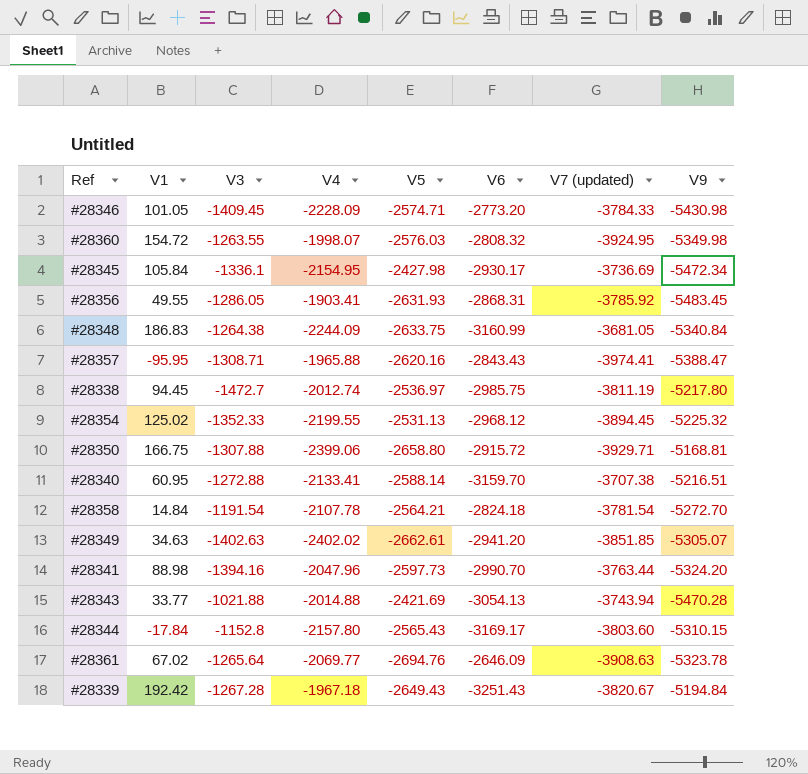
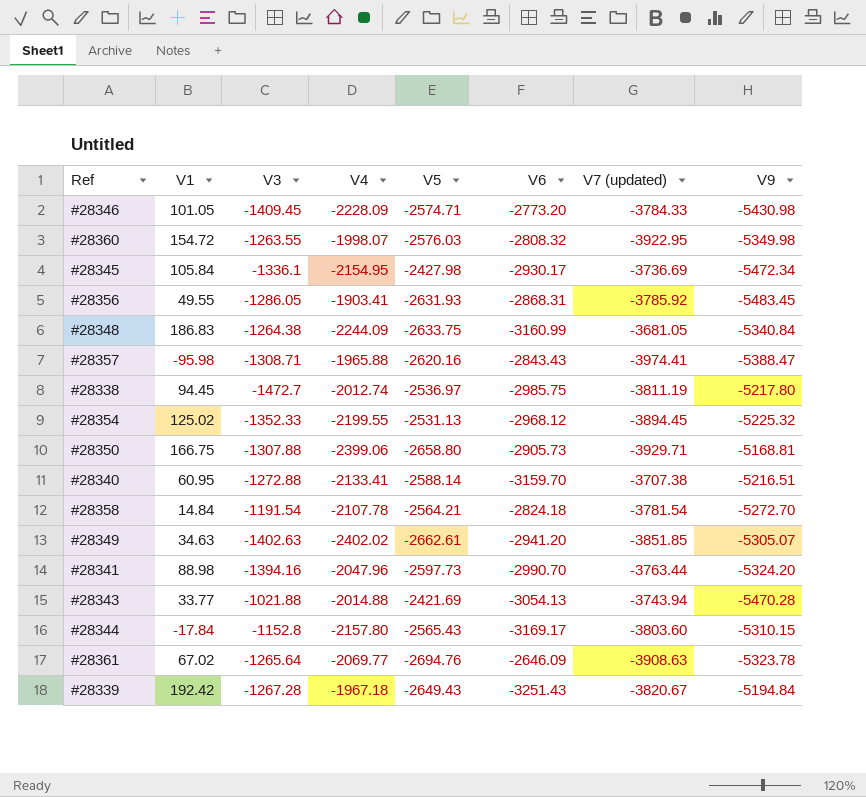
#28360 | V7 (updated): -3924.95 -> -3922.95
#28357 | V1: -95.95 -> -95.98
#28350 | V6: -2915.72 -> -2905.73

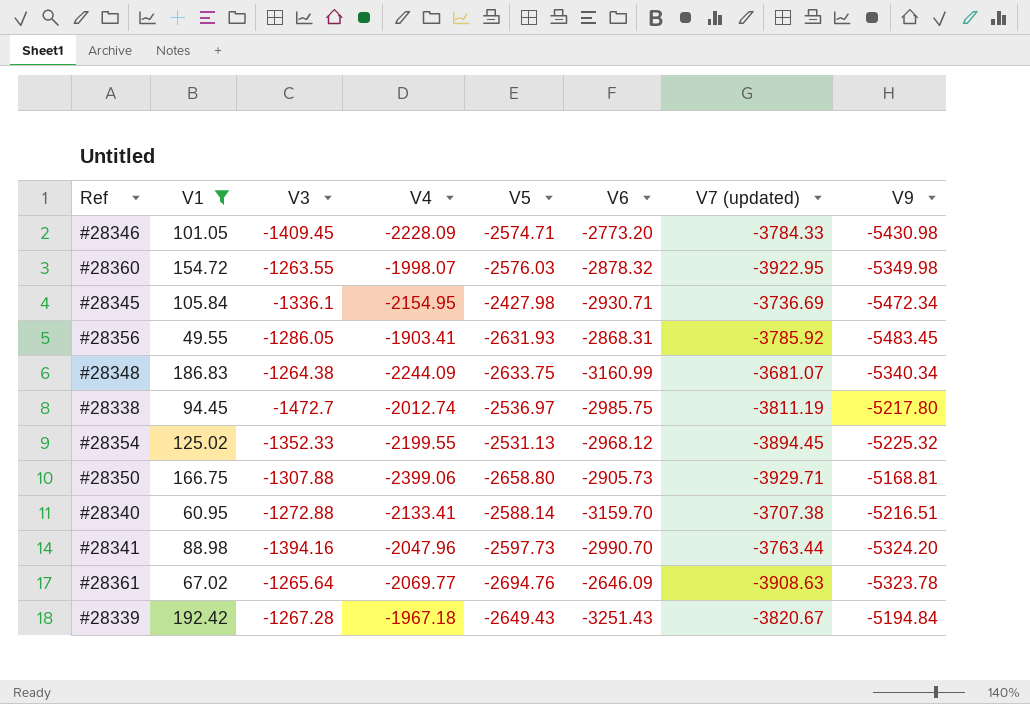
filter: none -> V1 >= 49.55
#28360 | V6: -2808.32 -> -2878.32
#28345 | V6: -2930.17 -> -2930.71
#28348 | V7 (updated): -3681.05 -> -3681.07
#28348 | V9: -5340.84 -> -5340.34

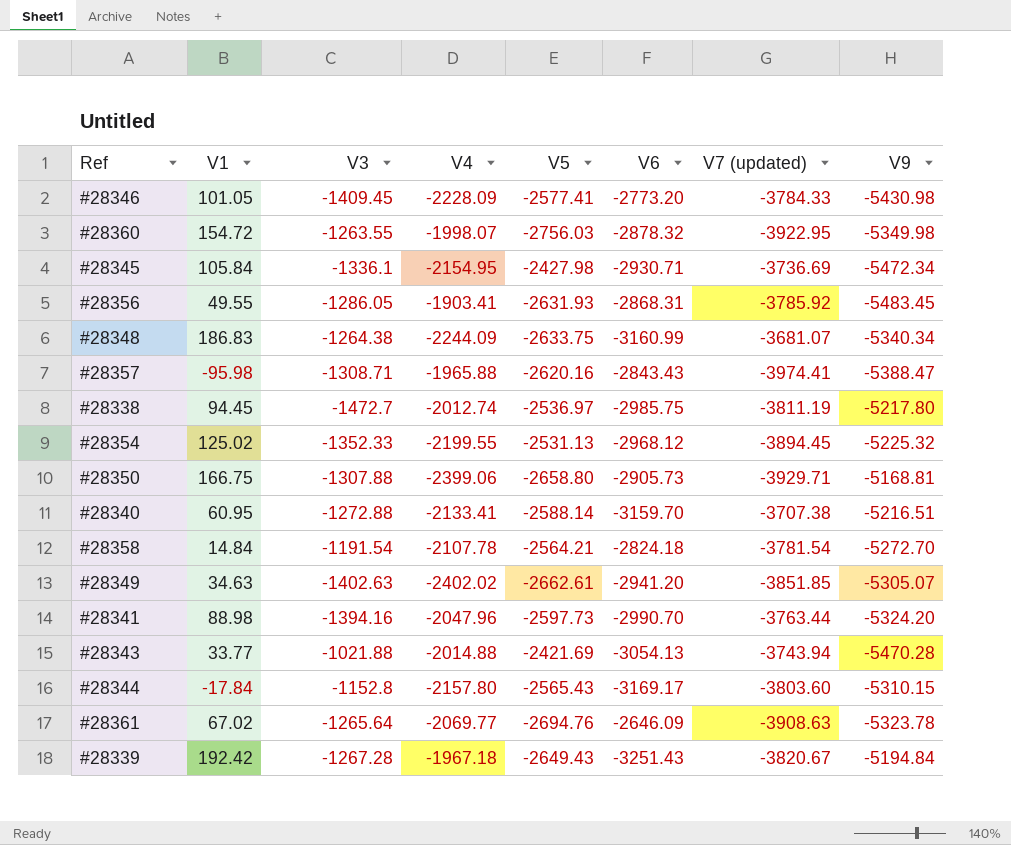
filter: V1 >= 49.55 -> none
#28346 | V5: -2574.71 -> -2577.41
#28360 | V5: -2576.03 -> -2756.03

